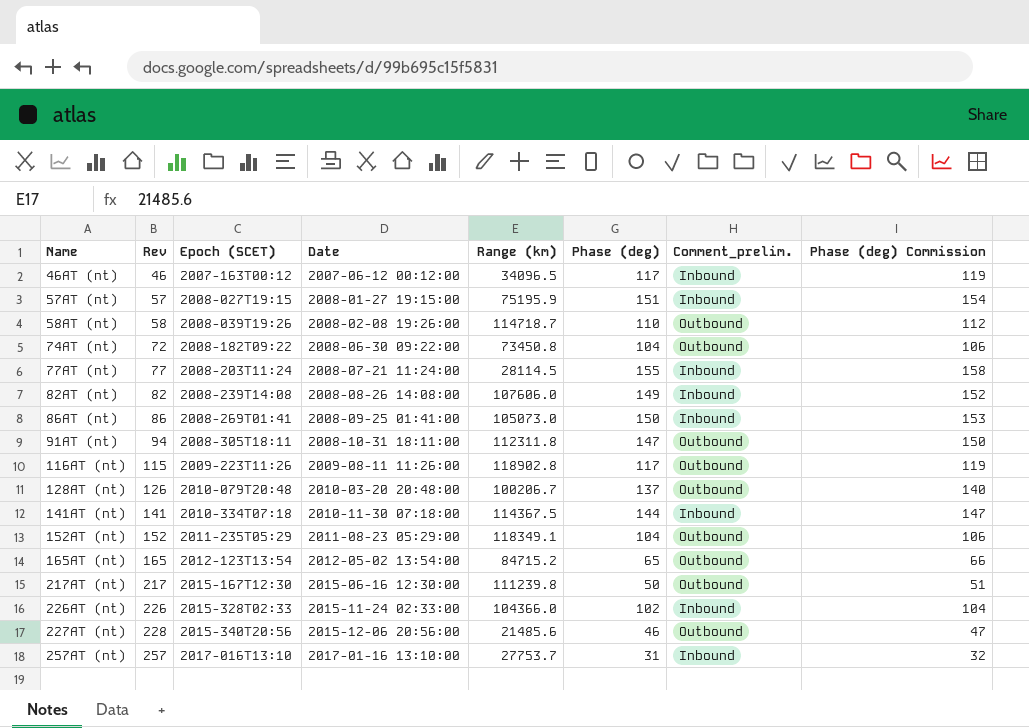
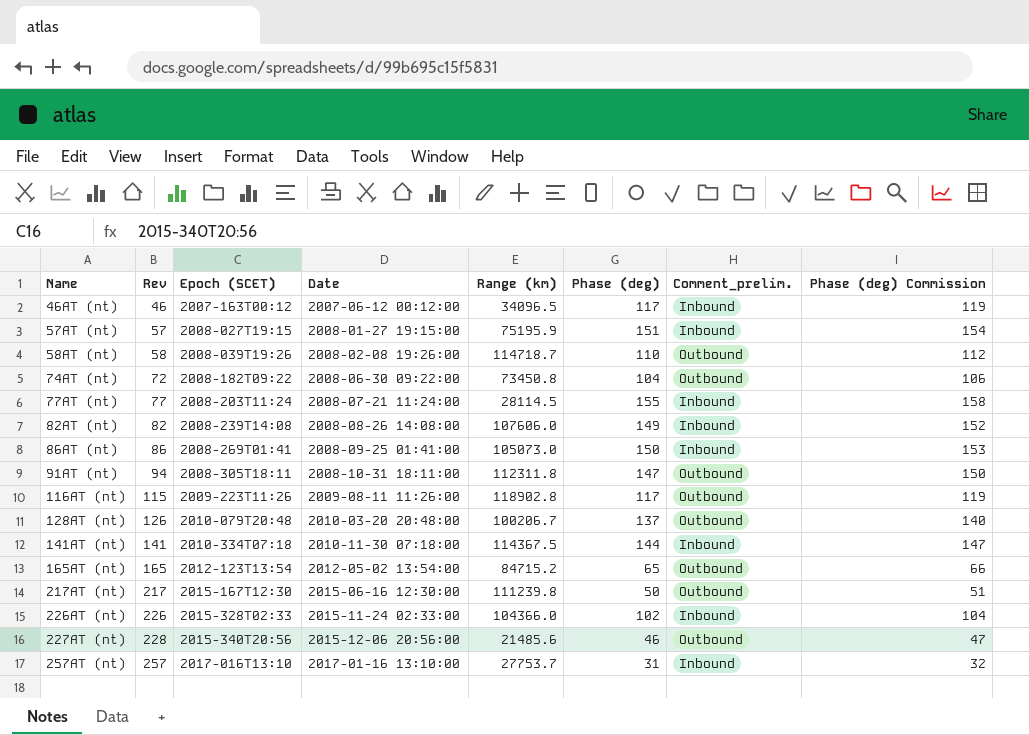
row 152AT (nt): 152 | 2011-235T05:29 | 2011-08-23 05:29:00 | 118349.1 | 104 | Outbound | 106 -> none

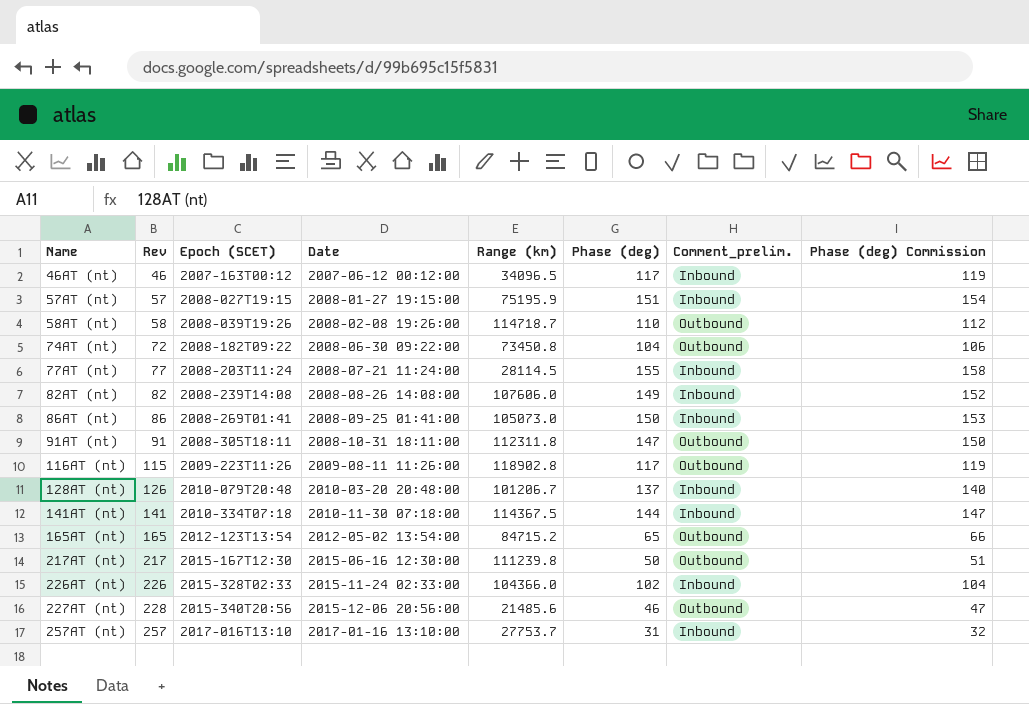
91AT (nt) | Rev: 94 -> 91
128AT (nt) | Range (km): 100206.7 -> 101206.7
128AT (nt) | Comment_prelim.: Outbound -> Inbound

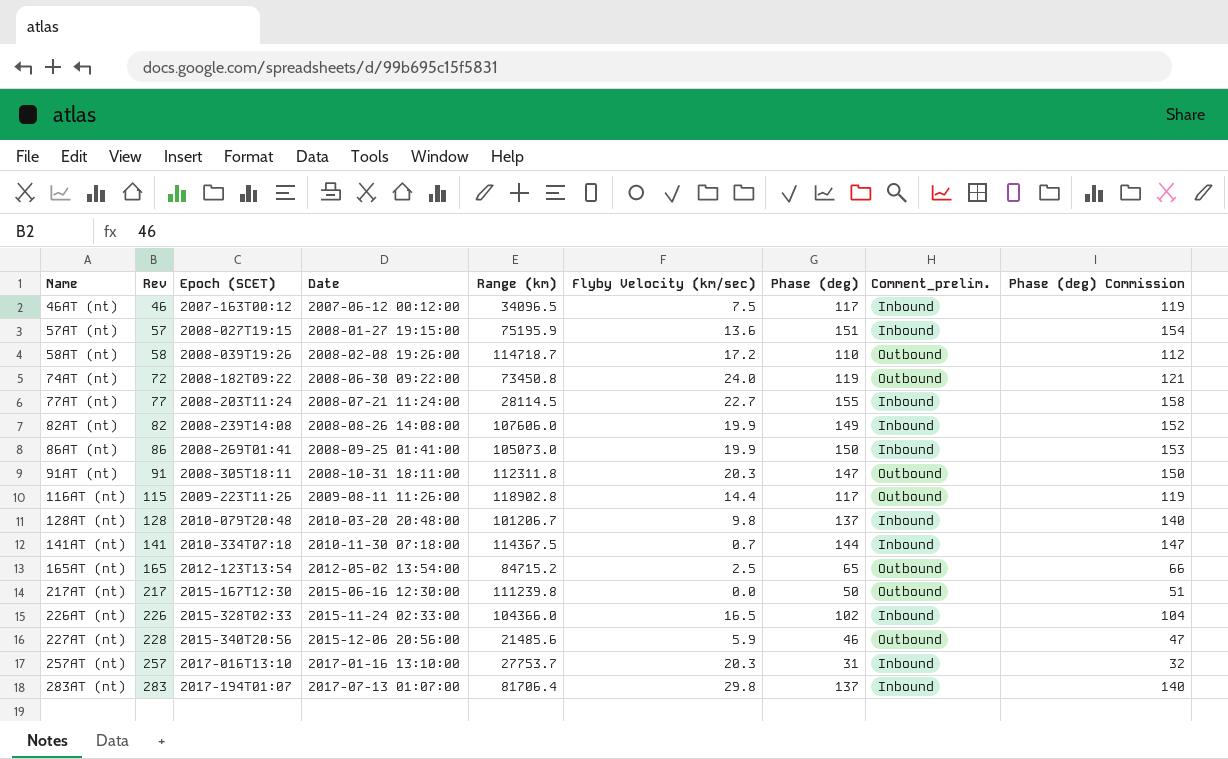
column Flyby Velocity (km/sec) | position: none -> 6
74AT (nt) | Phase (deg): 104 -> 119
74AT (nt) | Phase (deg) Commission: 106 -> 121
128AT (nt) | Rev: 126 -> 128
row 283AT (nt): none -> 283 | 2017-194T01:07 | 2017-07-13 01:07:00 | 81706.4 | 29.8 | 137 | Inbound | 140

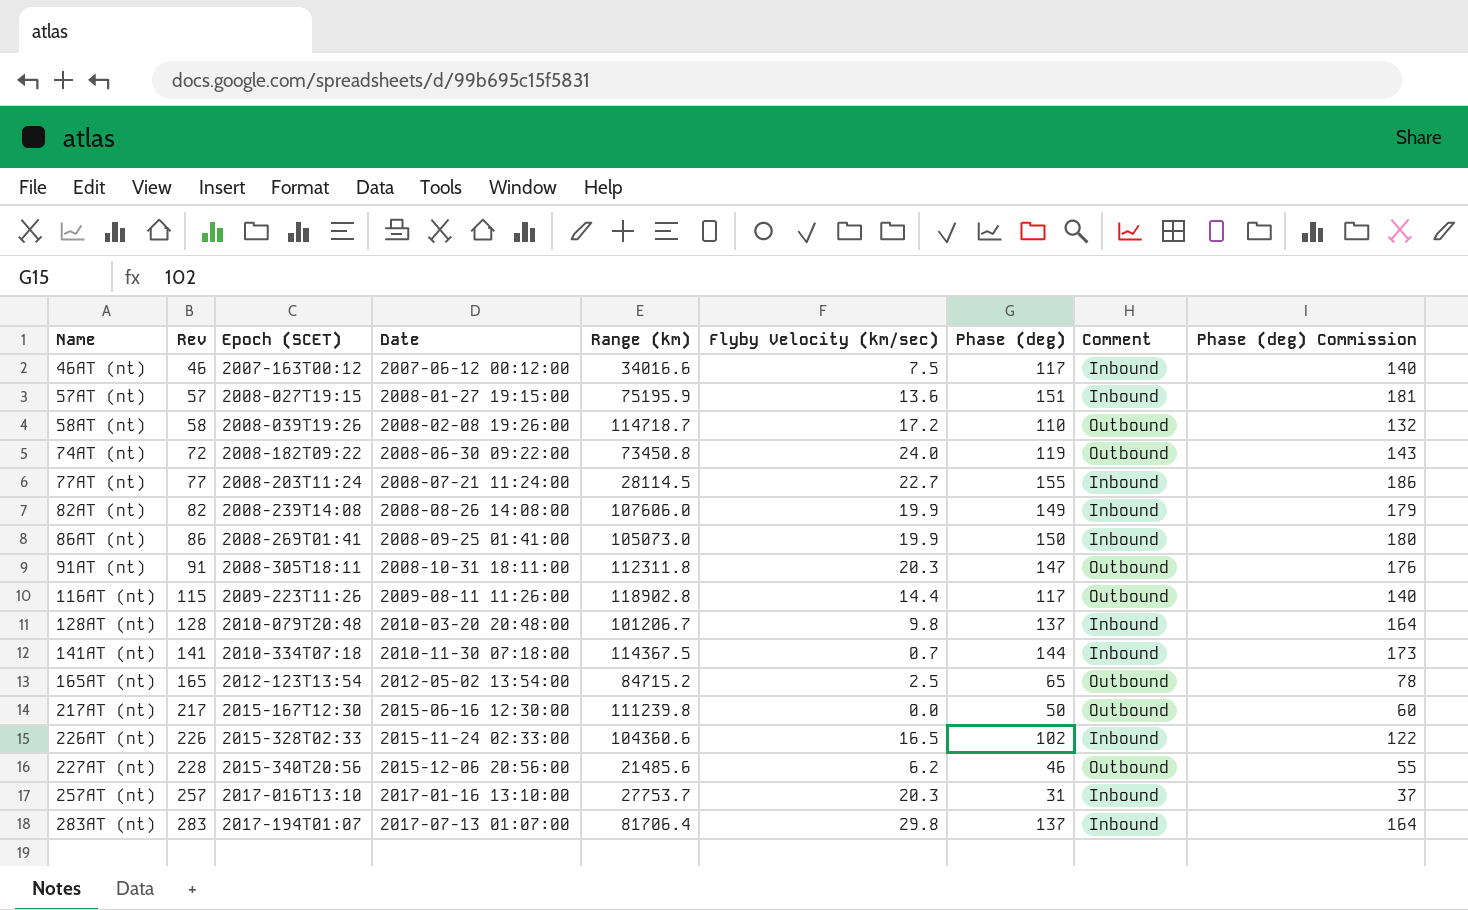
column name: Comment_prelim. -> Comment
column Phase (deg) Commission | formula: [Phase (deg)] * 1.02 -> [Phase (deg)] * 1.2
46AT (nt) | Range (km): 34096.5 -> 34016.6
226AT (nt) | Range (km): 104366.0 -> 104360.6
227AT (nt) | Flyby Velocity (km/sec): 5.9 -> 6.2

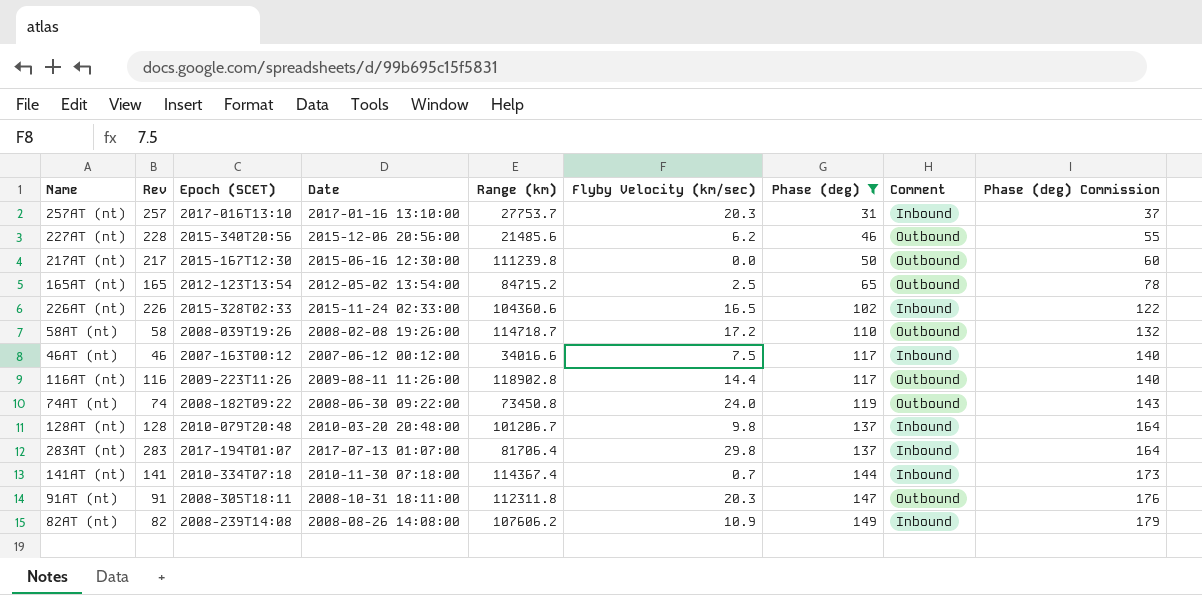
filter: none -> Phase (deg) <= 149
row order: Name ascending -> Phase (deg) ascending
116AT (nt) | Rev: 115 -> 116
74AT (nt) | Rev: 72 -> 74
141AT (nt) | Range (km): 114367.5 -> 114367.4
82AT (nt) | Range (km): 107606.0 -> 107606.2
82AT (nt) | Flyby Velocity (km/sec): 19.9 -> 10.9

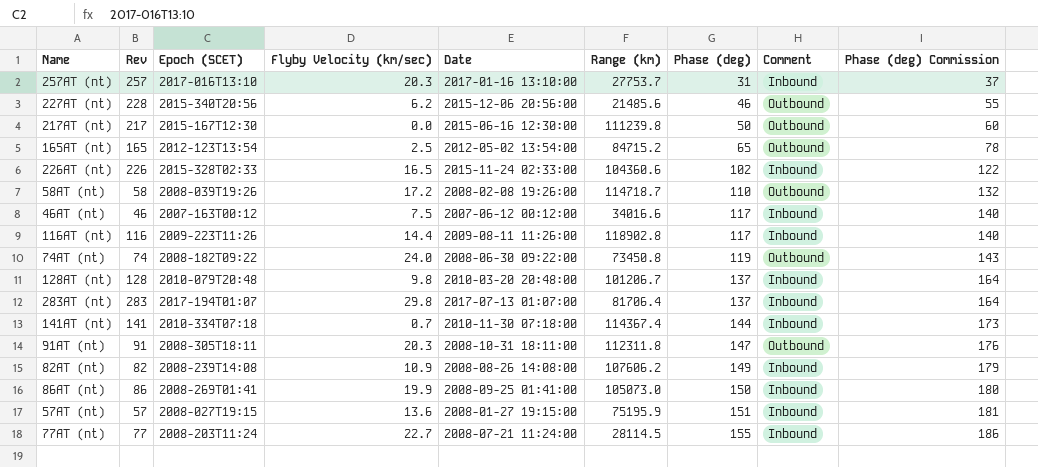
filter: Phase (deg) <= 149 -> none
column Flyby Velocity (km/sec) | position: 6 -> 4
116AT (nt) | Comment: Outbound -> Inbound

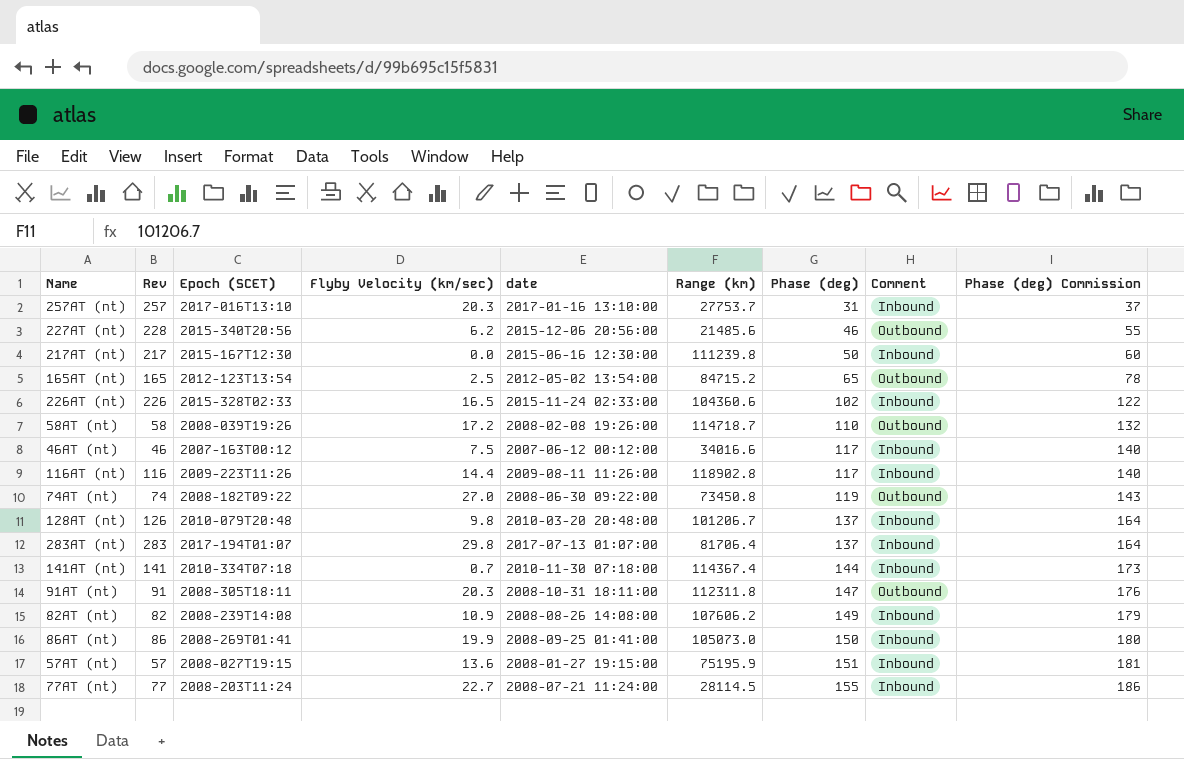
column name: Date -> date
217AT (nt) | Comment: Outbound -> Inbound
74AT (nt) | Flyby Velocity (km/sec): 24.0 -> 27.0
128AT (nt) | Rev: 128 -> 126

